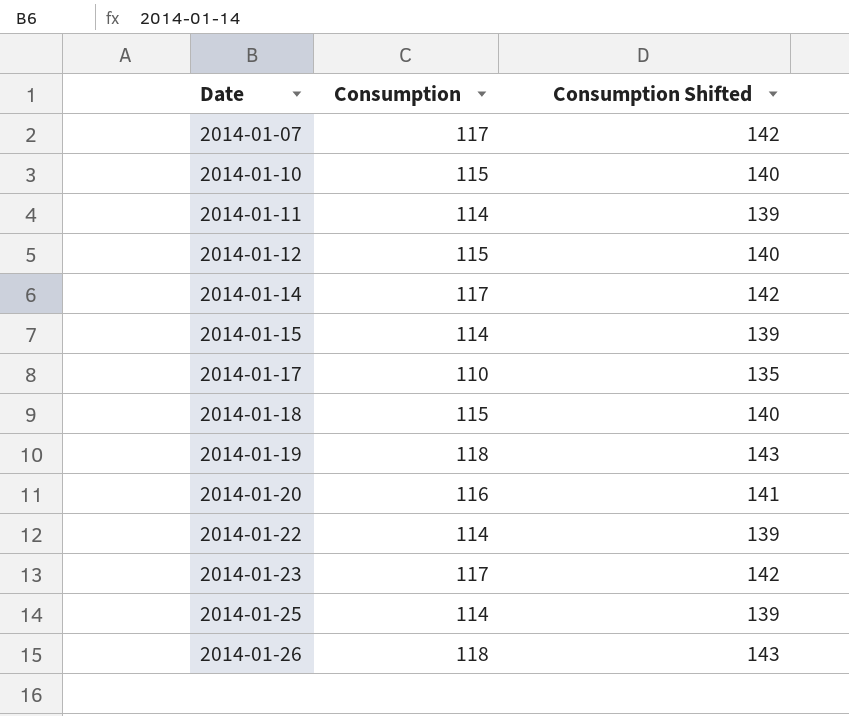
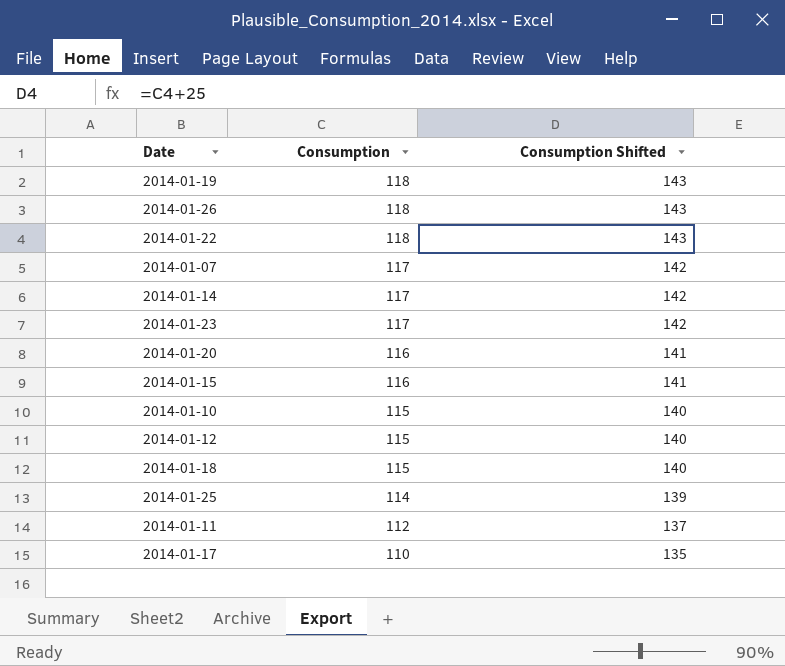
row order: Date ascending -> Consumption descending
2014-01-22 | Consumption: 114 -> 118
2014-01-22 | Consumption Shifted: 139 -> 143
2014-01-15 | Consumption: 114 -> 116
2014-01-15 | Consumption Shifted: 139 -> 141
2014-01-11 | Consumption: 114 -> 112
2014-01-11 | Consumption Shifted: 139 -> 137

